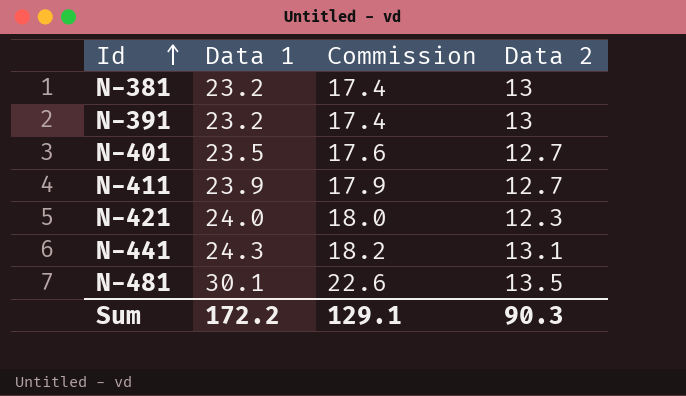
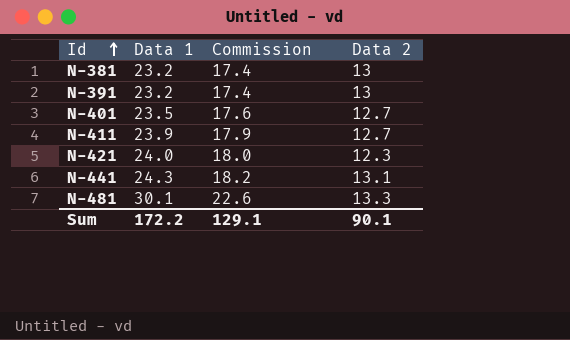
N-481 | Data 2: 13.5 -> 13.3
Sum | Data 2: 90.3 -> 90.1

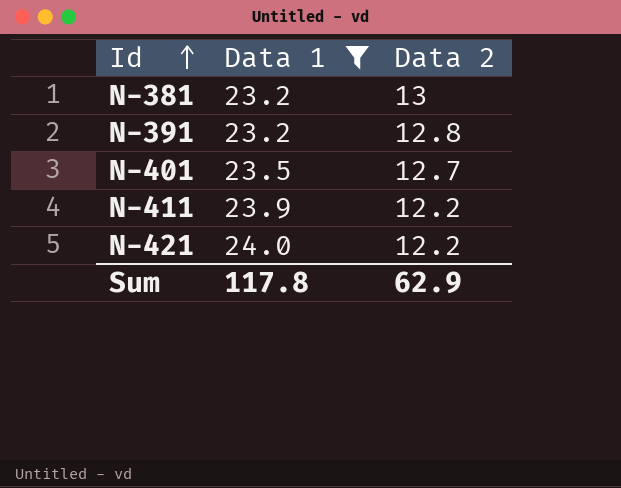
filter: none -> Data 1 <= 24.0
column Commission | formula: [Data 1] * 0.75 -> none
N-391 | Data 2: 13 -> 12.8
N-411 | Data 2: 12.7 -> 12.2
N-421 | Data 2: 12.3 -> 12.2
Sum | Data 1: 172.2 -> 117.8
Sum | Data 2: 90.1 -> 62.9

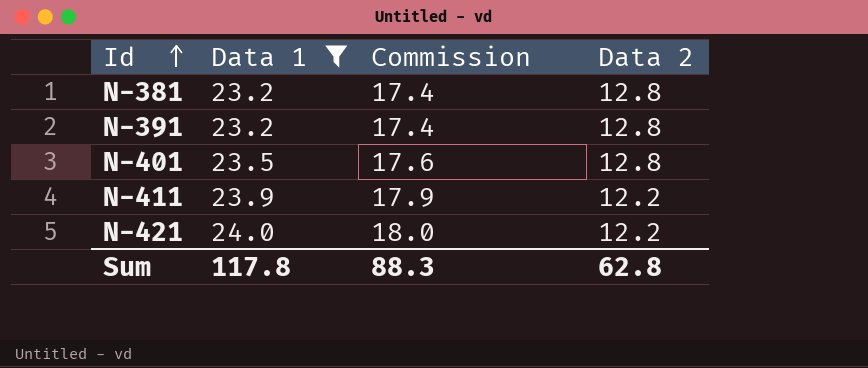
column Commission | formula: none -> [Data 1] * 0.75
N-381 | Data 2: 13 -> 12.8
N-401 | Data 2: 12.7 -> 12.8
Sum | Data 2: 62.9 -> 62.8

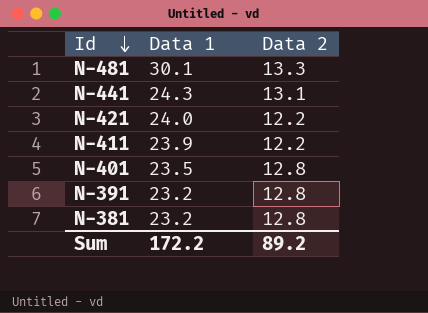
filter: Data 1 <= 24.0 -> none
row order: Id ascending -> Id descending
column Commission | formula: [Data 1] * 0.75 -> none
Sum | Data 1: 117.8 -> 172.2
Sum | Data 2: 62.8 -> 89.2

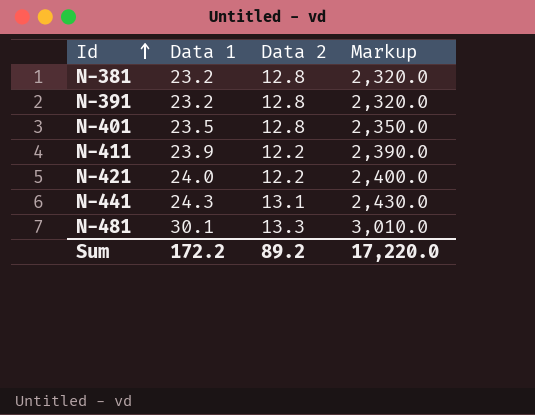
row order: Id descending -> Id ascending
column Markup | formula: none -> [Data 1] * 100

